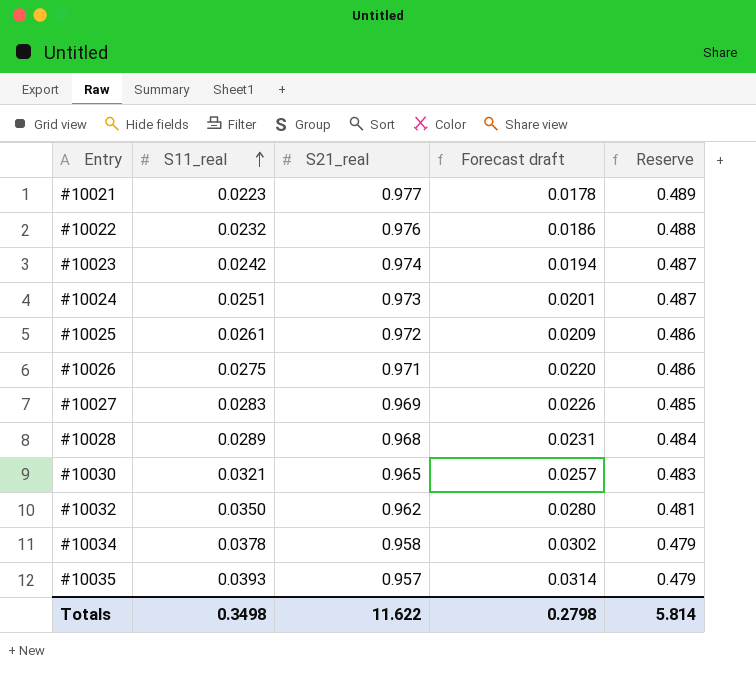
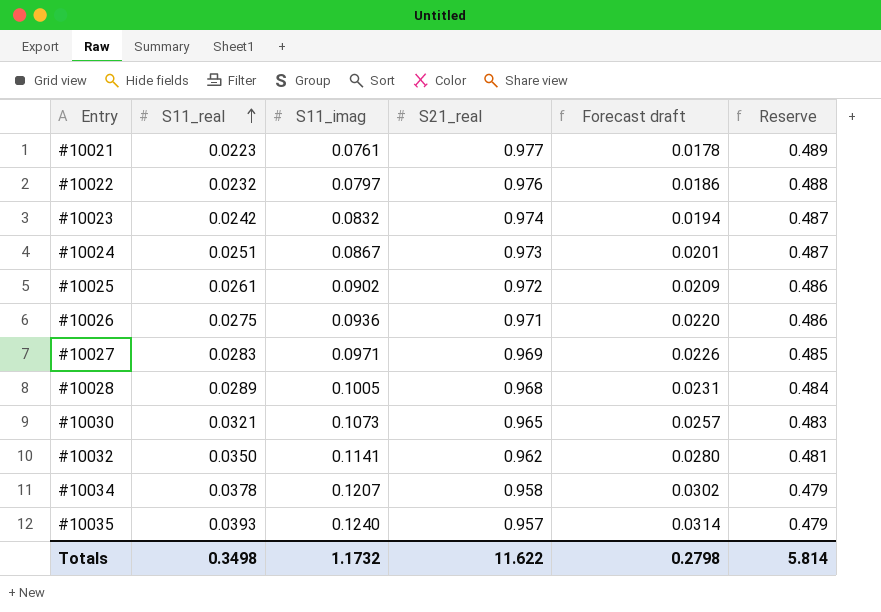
column S11_imag | position: none -> 3

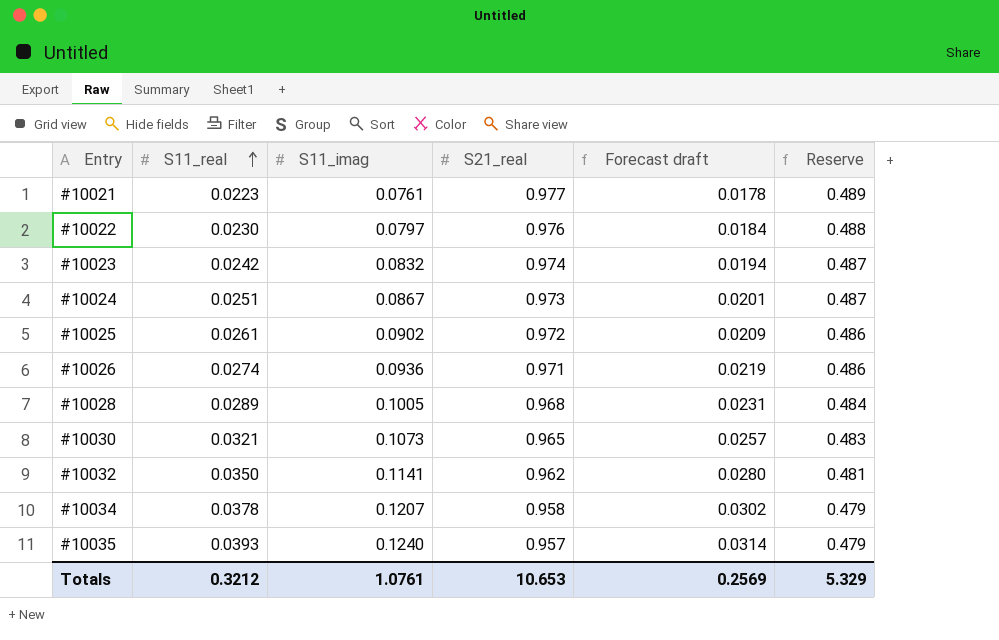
row #10027: 0.0283 | 0.0971 | 0.969 | 0.0226 | 0.485 -> none
#10022 | S11_real: 0.0232 -> 0.0230
#10022 | Forecast draft: 0.0186 -> 0.0184
#10026 | S11_real: 0.0275 -> 0.0274
#10026 | Forecast draft: 0.0220 -> 0.0219
Totals | S11_real: 0.3498 -> 0.3212
Totals | S11_imag: 1.1732 -> 1.0761
Totals | S21_real: 11.622 -> 10.653
Totals | Forecast draft: 0.2798 -> 0.2569
Totals | Reserve: 5.814 -> 5.329

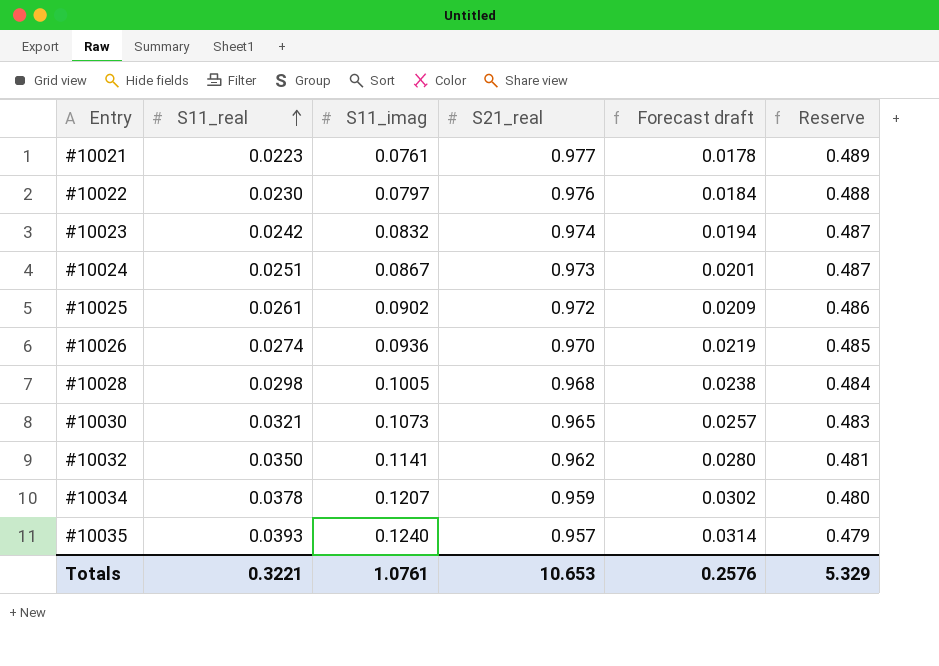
#10026 | S21_real: 0.971 -> 0.970
#10026 | Reserve: 0.486 -> 0.485
#10028 | S11_real: 0.0289 -> 0.0298
#10028 | Forecast draft: 0.0231 -> 0.0238
#10034 | S21_real: 0.958 -> 0.959
#10034 | Reserve: 0.479 -> 0.480
Totals | S11_real: 0.3212 -> 0.3221
Totals | Forecast draft: 0.2569 -> 0.2576

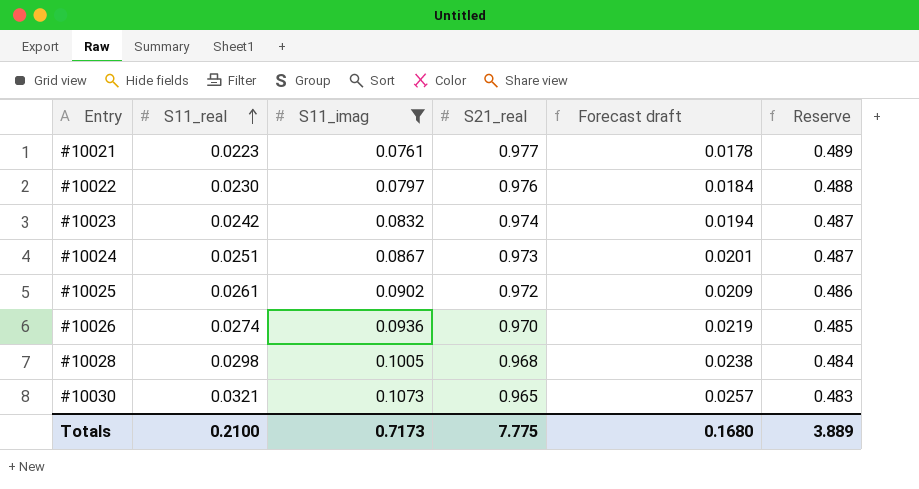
filter: none -> S11_imag <= 0.1073
Totals | S11_real: 0.3221 -> 0.2100
Totals | S11_imag: 1.0761 -> 0.7173
Totals | S21_real: 10.653 -> 7.775
Totals | Forecast draft: 0.2576 -> 0.1680
Totals | Reserve: 5.329 -> 3.889

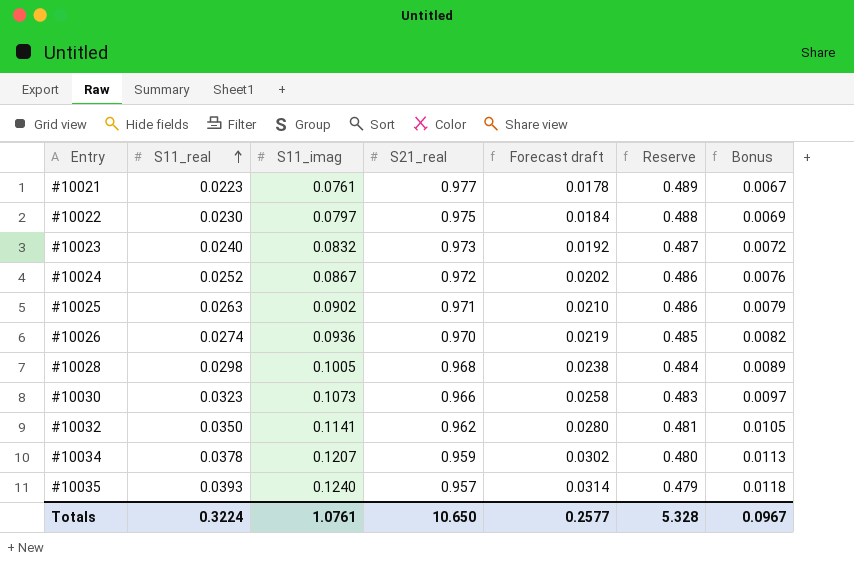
filter: S11_imag <= 0.1073 -> none
column Bonus | formula: none -> [S11_real] * 0.3
#10022 | S21_real: 0.976 -> 0.975
#10023 | S11_real: 0.0242 -> 0.0240
#10023 | S21_real: 0.974 -> 0.973
#10023 | Forecast draft: 0.0194 -> 0.0192
#10024 | S11_real: 0.0251 -> 0.0252
#10024 | S21_real: 0.973 -> 0.972
#10024 | Forecast draft: 0.0201 -> 0.0202
#10024 | Reserve: 0.487 -> 0.486
#10025 | S11_real: 0.0261 -> 0.0263
#10025 | S21_real: 0.972 -> 0.971
#10025 | Forecast draft: 0.0209 -> 0.0210
#10030 | S11_real: 0.0321 -> 0.0323
#10030 | S21_real: 0.965 -> 0.966
#10030 | Forecast draft: 0.0257 -> 0.0258
Totals | S11_real: 0.2100 -> 0.3224
Totals | S11_imag: 0.7173 -> 1.0761
Totals | S21_real: 7.775 -> 10.650
Totals | Forecast draft: 0.1680 -> 0.2577
Totals | Reserve: 3.889 -> 5.328

